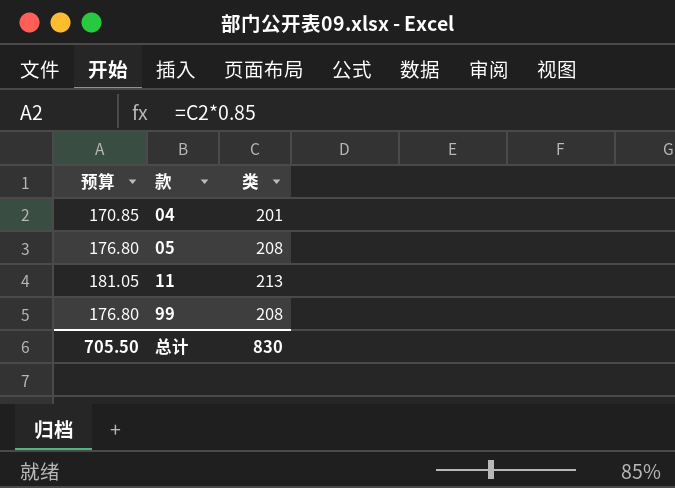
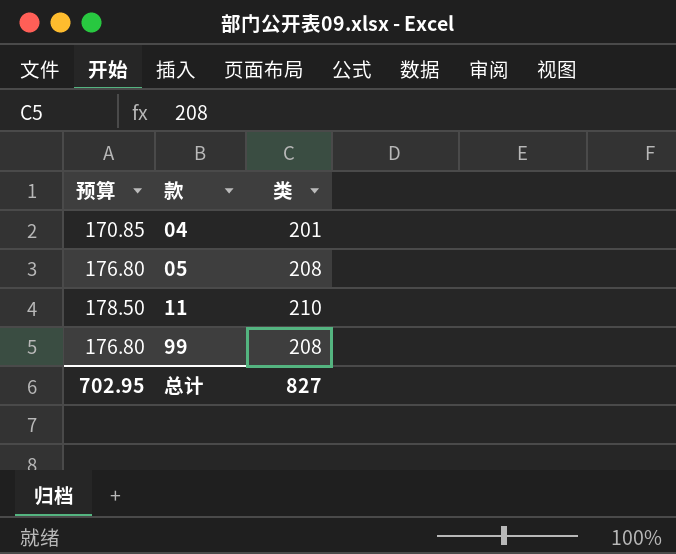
11 | 预算: 181.05 -> 178.50
11 | 类: 213 -> 210
总计 | 预算: 705.50 -> 702.95
总计 | 类: 830 -> 827

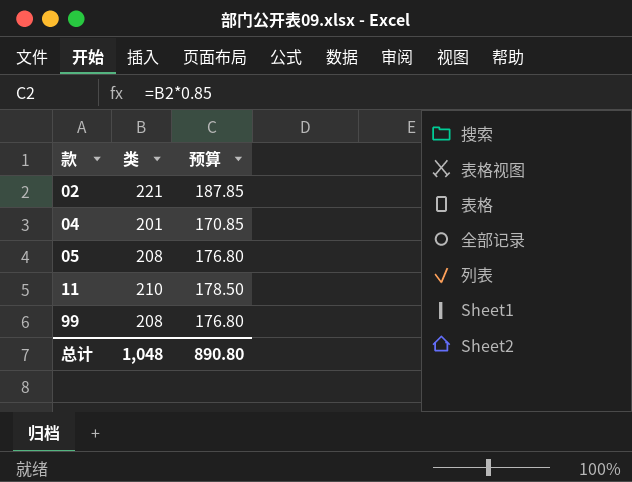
column 预算 | position: 1 -> 3
row 02: none -> 221 | 187.85
总计 | 类: 827 -> 1,048
总计 | 预算: 702.95 -> 890.80

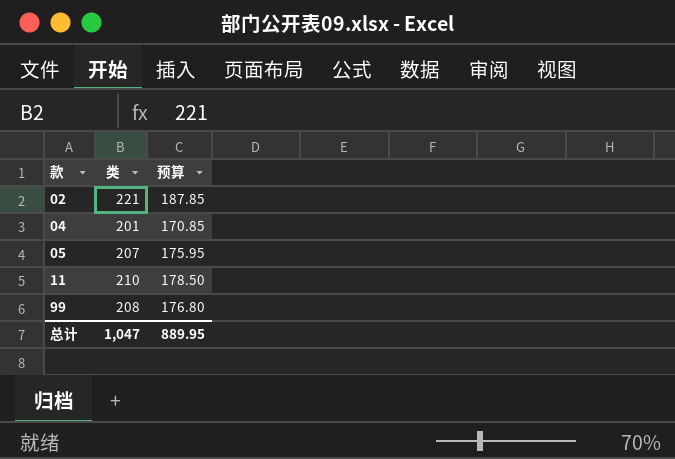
05 | 类: 208 -> 207
05 | 预算: 176.80 -> 175.95
总计 | 类: 1,048 -> 1,047
总计 | 预算: 890.80 -> 889.95

